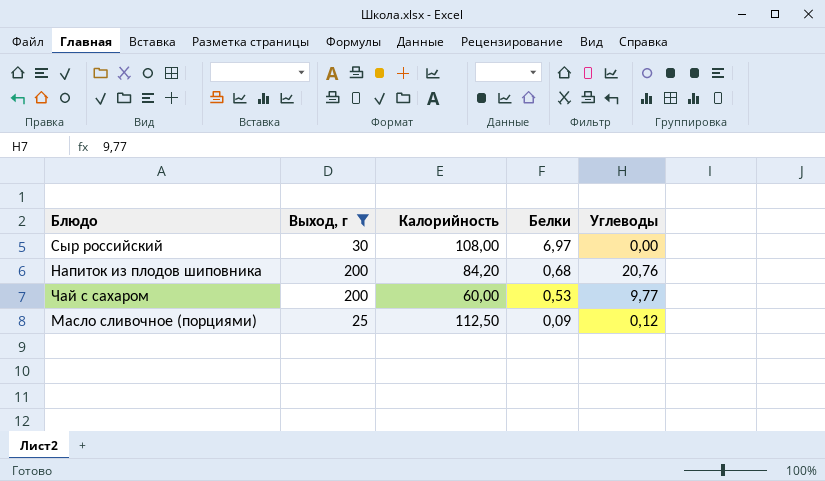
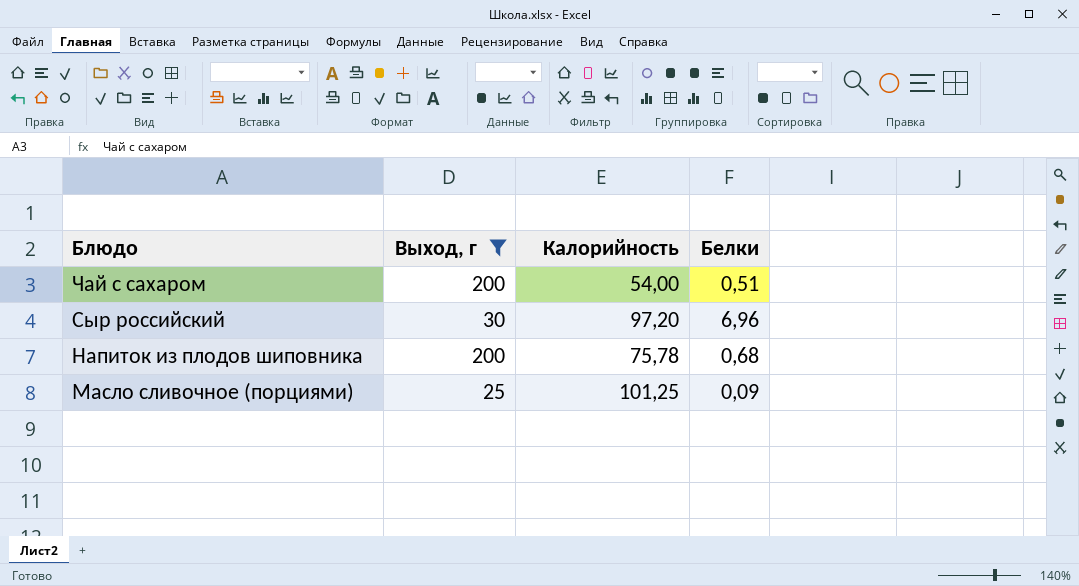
row order: Белки descending -> Блюдо descending
column Углеводы | position: 5 -> none
Чай с сахаром | Калорийность: 60,00 -> 54,00
Чай с сахаром | Белки: 0,53 -> 0,51
Сыр российский | Калорийность: 108,00 -> 97,20
Сыр российский | Белки: 6,97 -> 6,96
Напиток из плодов шиповника | Калорийность: 84,20 -> 75,78
Масло сливочное (порциями) | Калорийность: 112,50 -> 101,25

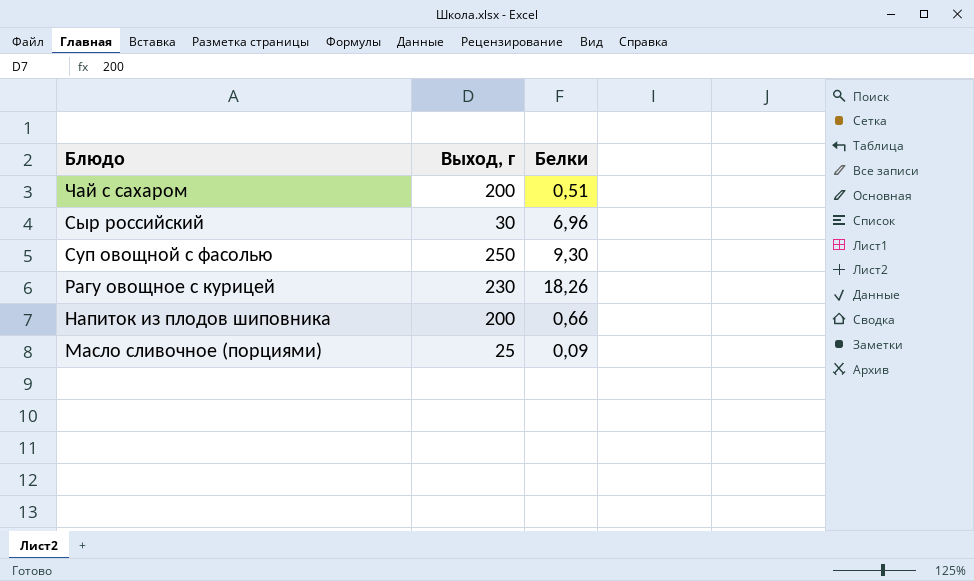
filter: Выход, г <= 200 -> none
column Калорийность | position: 3 -> none
Напиток из плодов шиповника | Белки: 0,68 -> 0,66

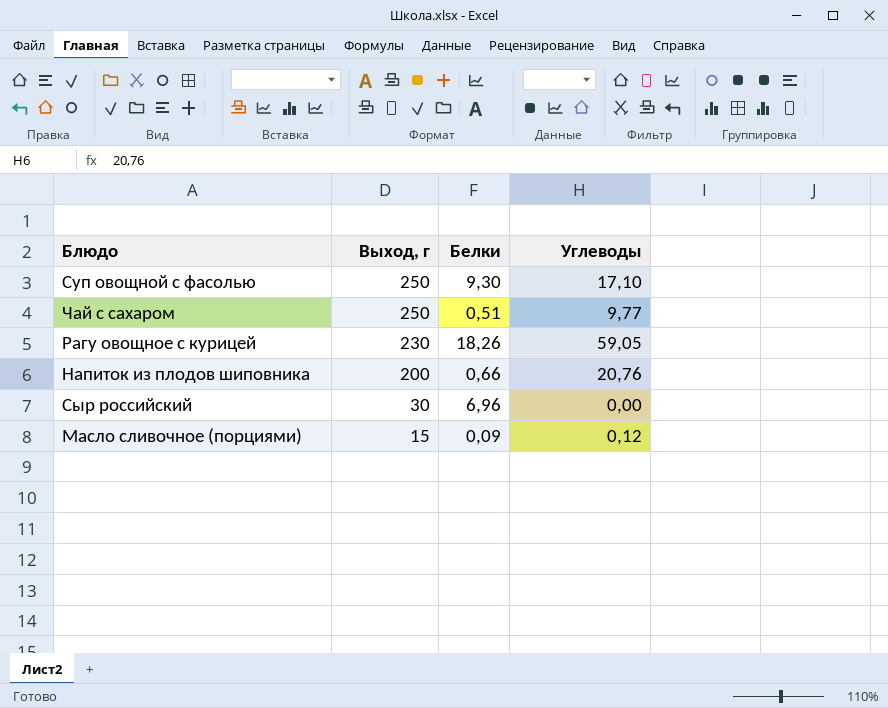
row order: Блюдо descending -> Выход, г descending
column Углеводы | position: none -> 4
Чай с сахаром | Выход, г: 200 -> 250
Масло сливочное (порциями) | Выход, г: 25 -> 15

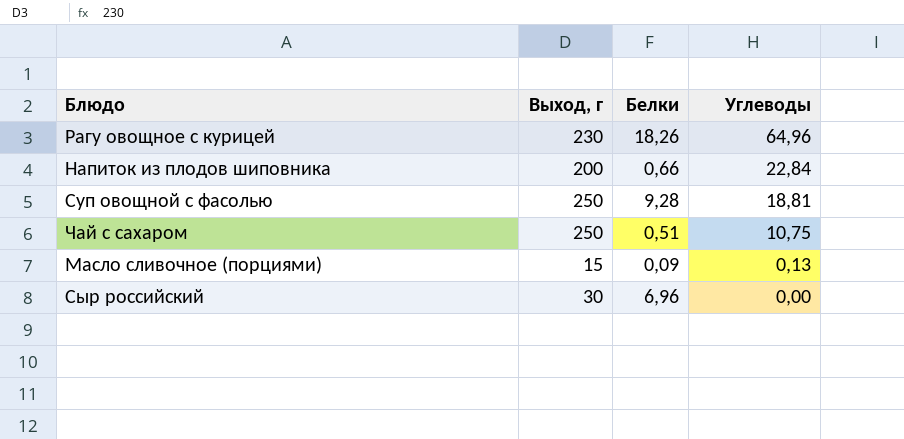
row order: Выход, г descending -> Углеводы descending
Рагу овощное с курицей | Углеводы: 59,05 -> 64,96
Напиток из плодов шиповника | Углеводы: 20,76 -> 22,84
Суп овощной с фасолью | Белки: 9,30 -> 9,28
Суп овощной с фасолью | Углеводы: 17,10 -> 18,81
Чай с сахаром | Углеводы: 9,77 -> 10,75
Масло сливочное (порциями) | Углеводы: 0,12 -> 0,13

